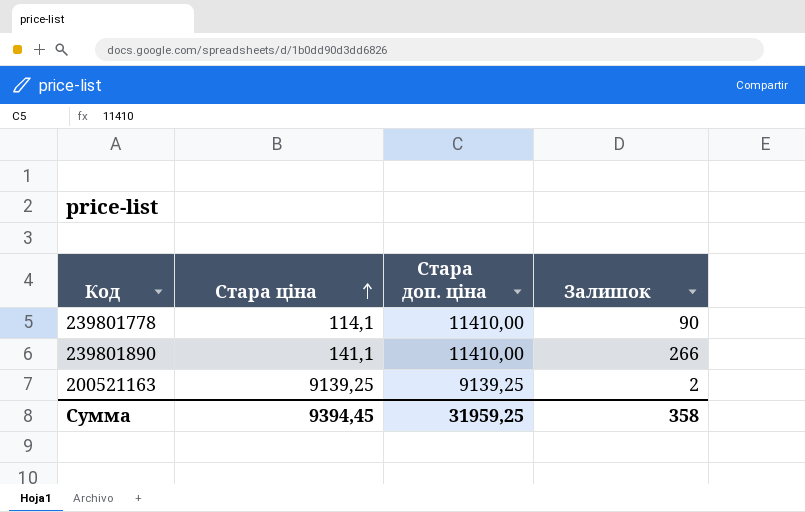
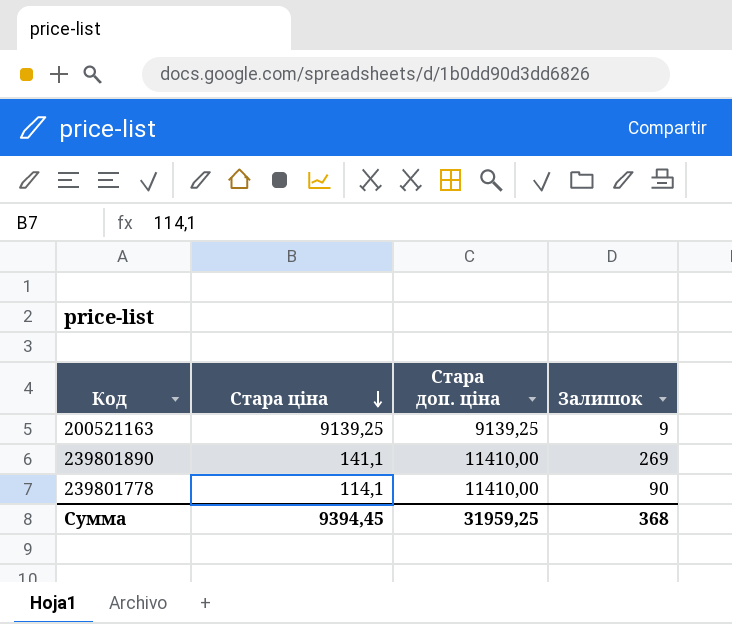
row order: Стара ціна ascending -> Стара ціна descending
200521163 | Залишок: 2 -> 9
239801890 | Залишок: 266 -> 269
Сумма | Залишок: 358 -> 368

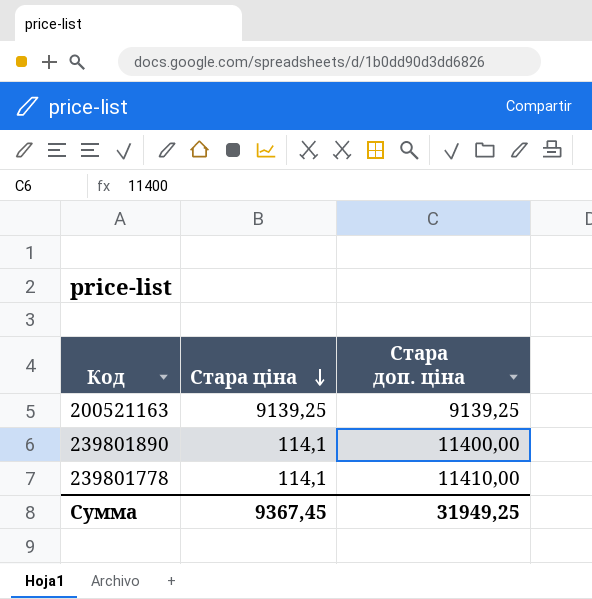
column Залишок | position: 4 -> none
239801890 | Стара ціна: 141,1 -> 114,1
239801890 | Стара доп. ціна: 11410,00 -> 11400,00
Сумма | Стара ціна: 9394,45 -> 9367,45
Сумма | Стара доп. ціна: 31959,25 -> 31949,25

